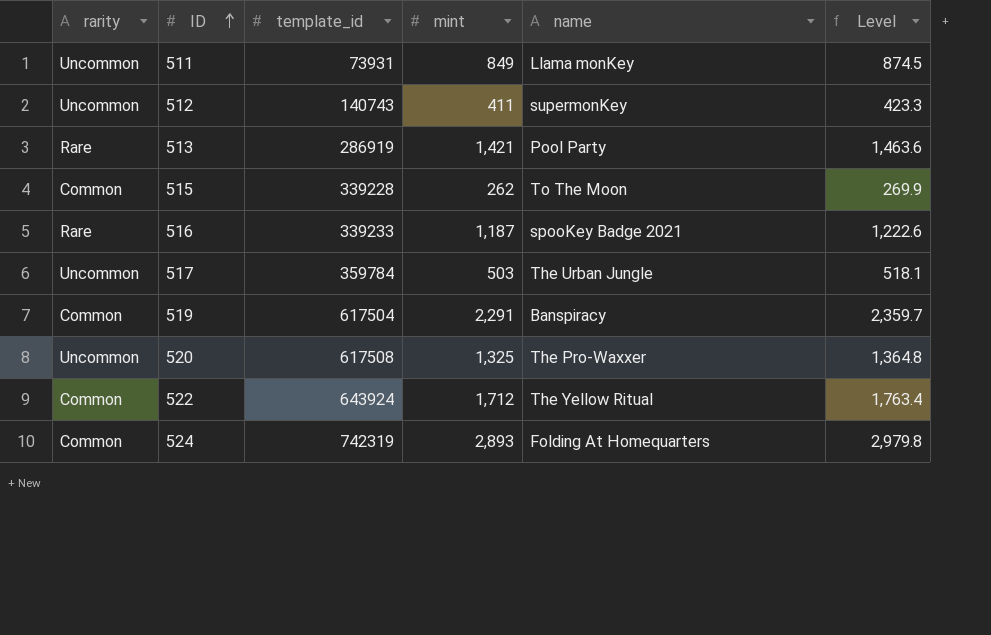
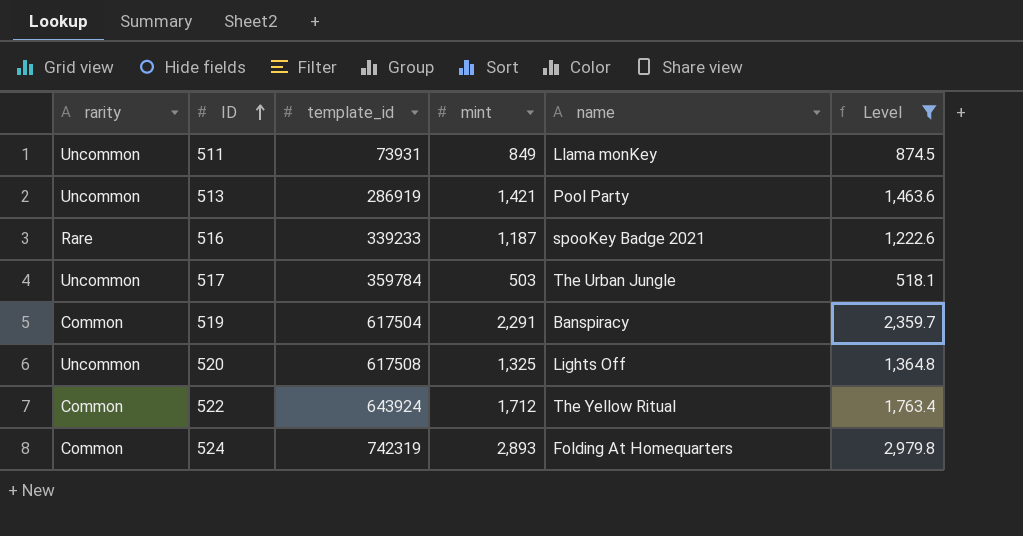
filter: none -> Level >= 518.1
513 | rarity: Rare -> Uncommon
520 | name: The Pro-Waxxer -> Lights Off

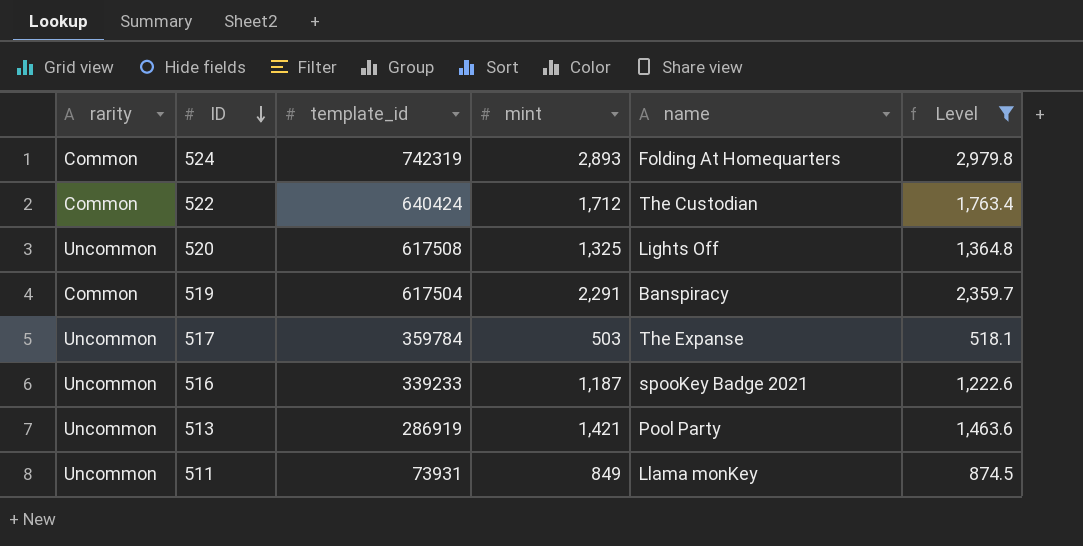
row order: ID ascending -> ID descending
522 | template_id: 643924 -> 640424
522 | name: The Yellow Ritual -> The Custodian
517 | name: The Urban Jungle -> The Expanse
516 | rarity: Rare -> Uncommon

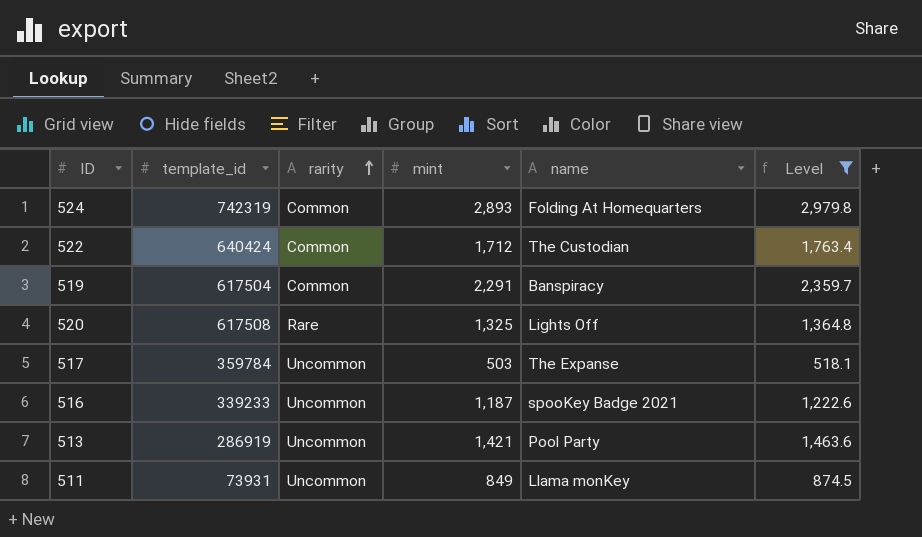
row order: ID descending -> rarity ascending
column rarity | position: 1 -> 3
520 | rarity: Uncommon -> Rare

